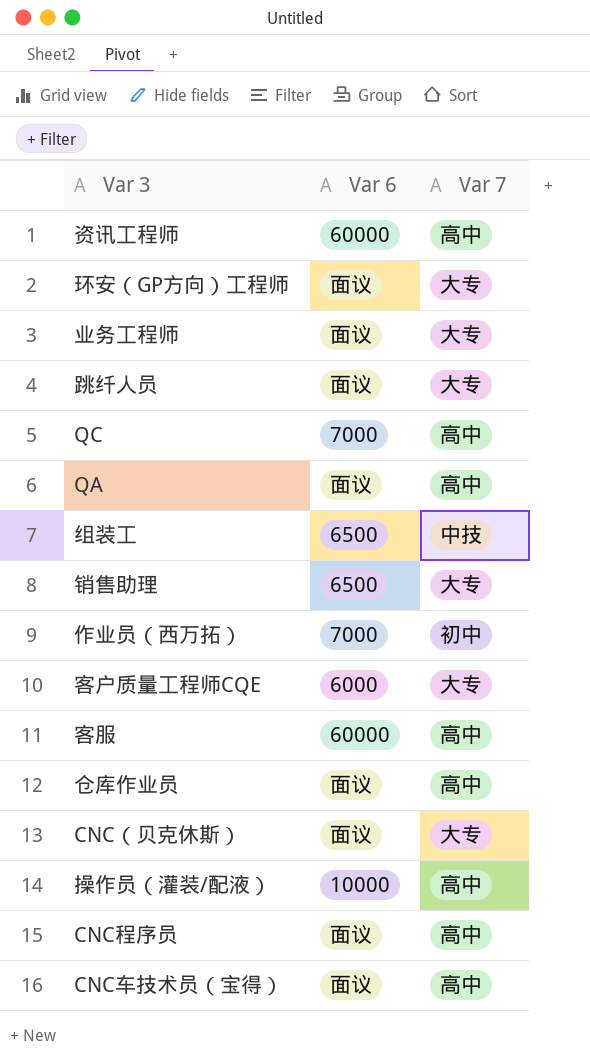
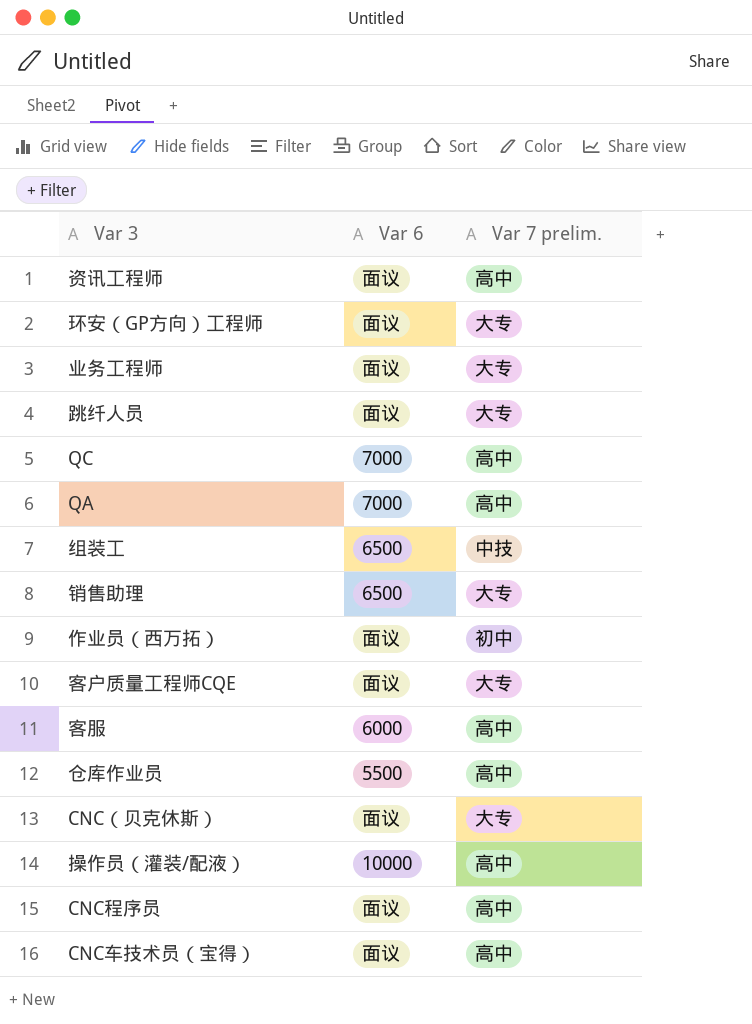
column name: Var 7 -> Var 7 prelim.
资讯工程师 | Var 6: 60000 -> 面议
QA | Var 6: 面议 -> 7000
作业员（西万拓） | Var 6: 7000 -> 面议
客户质量工程师CQE | Var 6: 6000 -> 面议
客服 | Var 6: 60000 -> 6000
仓库作业员 | Var 6: 面议 -> 5500

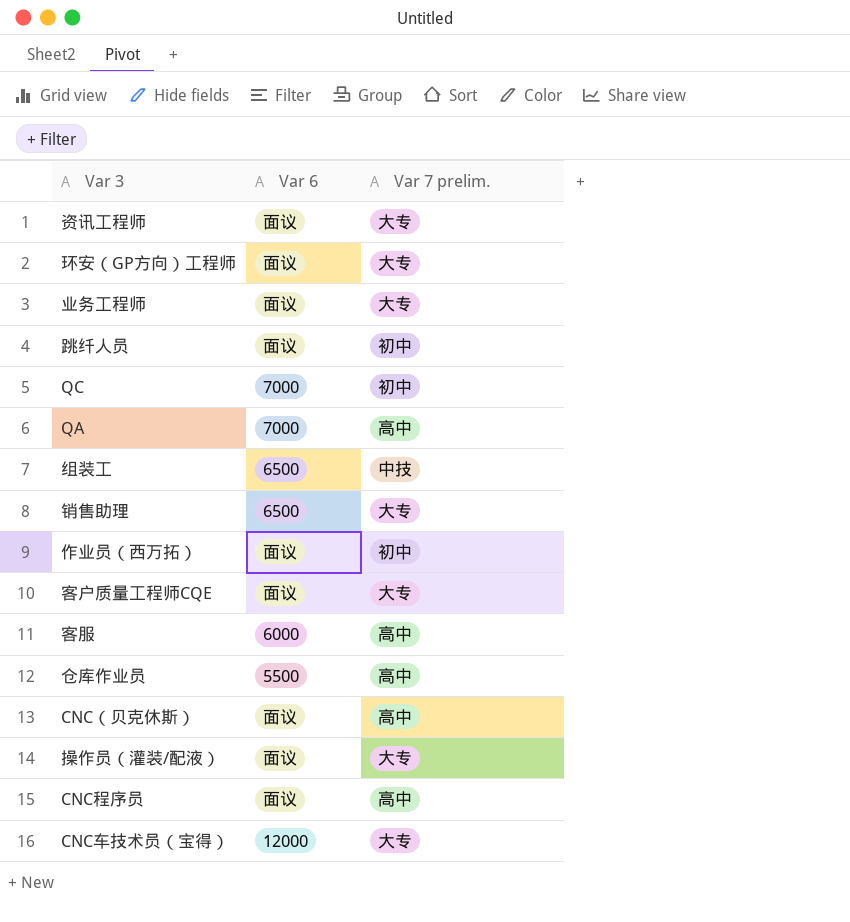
资讯工程师 | Var 7 prelim.: 高中 -> 大专
跳纤人员 | Var 7 prelim.: 大专 -> 初中
QC | Var 7 prelim.: 高中 -> 初中
CNC（贝克休斯） | Var 7 prelim.: 大专 -> 高中
操作员（灌装/配液） | Var 6: 10000 -> 面议
操作员（灌装/配液） | Var 7 prelim.: 高中 -> 大专
CNC车技术员（宝得） | Var 6: 面议 -> 12000
CNC车技术员（宝得） | Var 7 prelim.: 高中 -> 大专

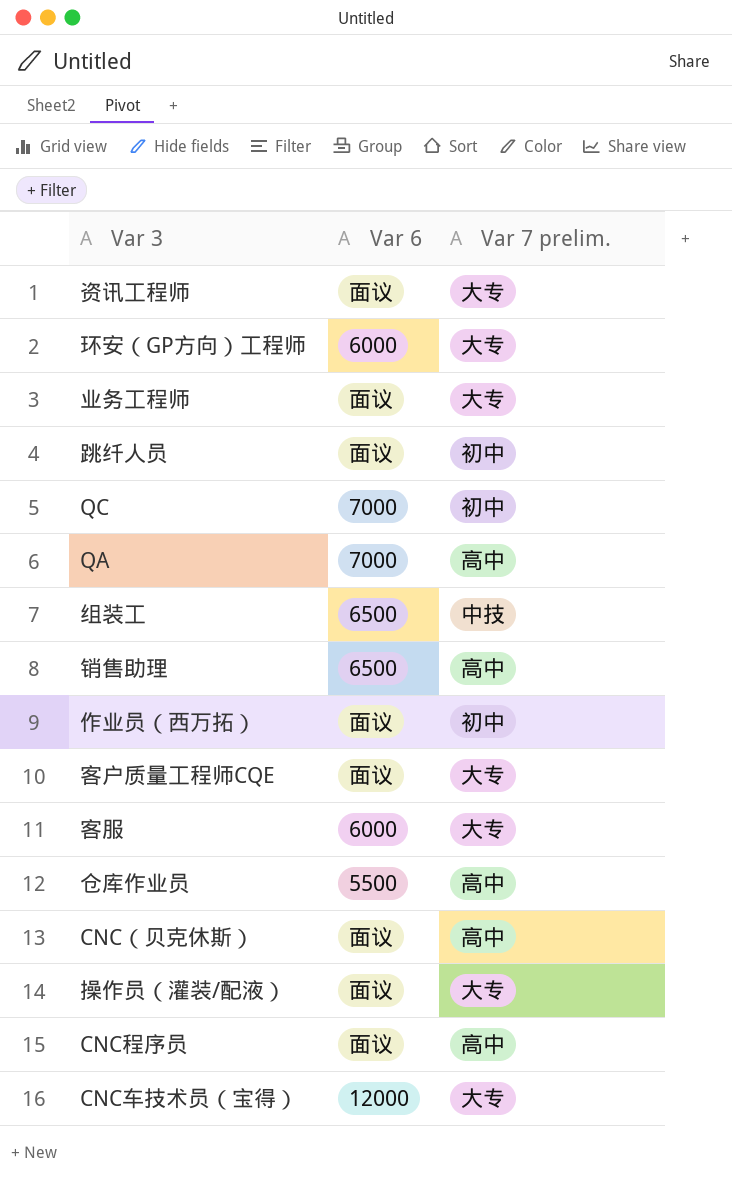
环安（GP方向）工程师 | Var 6: 面议 -> 6000
销售助理 | Var 7 prelim.: 大专 -> 高中
客服 | Var 7 prelim.: 高中 -> 大专

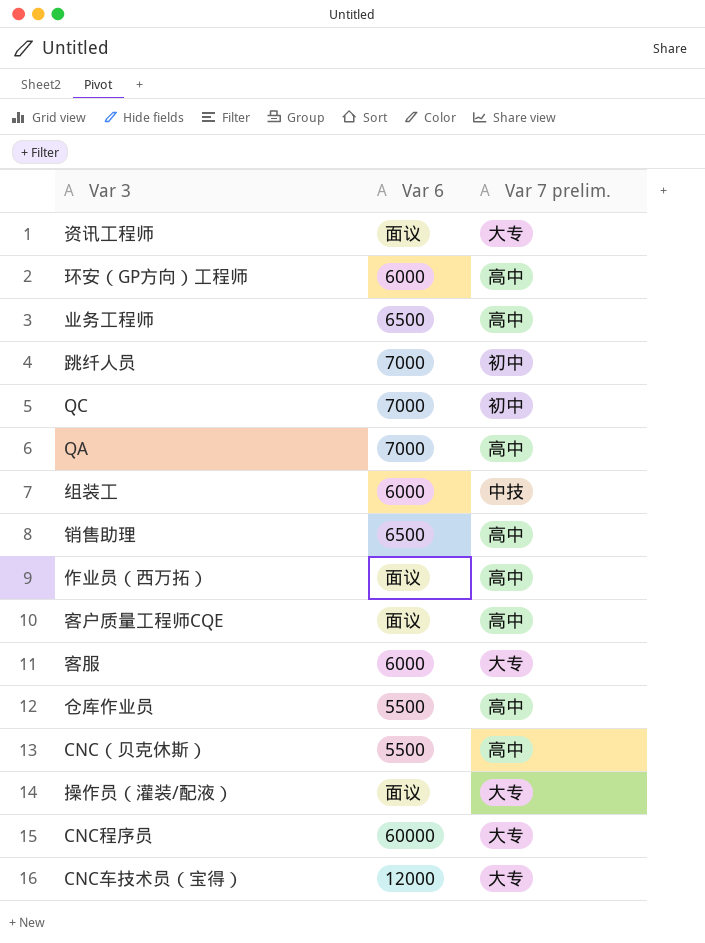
环安（GP方向）工程师 | Var 7 prelim.: 大专 -> 高中
业务工程师 | Var 6: 面议 -> 6500
业务工程师 | Var 7 prelim.: 大专 -> 高中
跳纤人员 | Var 6: 面议 -> 7000
组装工 | Var 6: 6500 -> 6000
作业员（西万拓） | Var 7 prelim.: 初中 -> 高中
客户质量工程师CQE | Var 7 prelim.: 大专 -> 高中
CNC（贝克休斯） | Var 6: 面议 -> 5500
CNC程序员 | Var 6: 面议 -> 60000
CNC程序员 | Var 7 prelim.: 高中 -> 大专

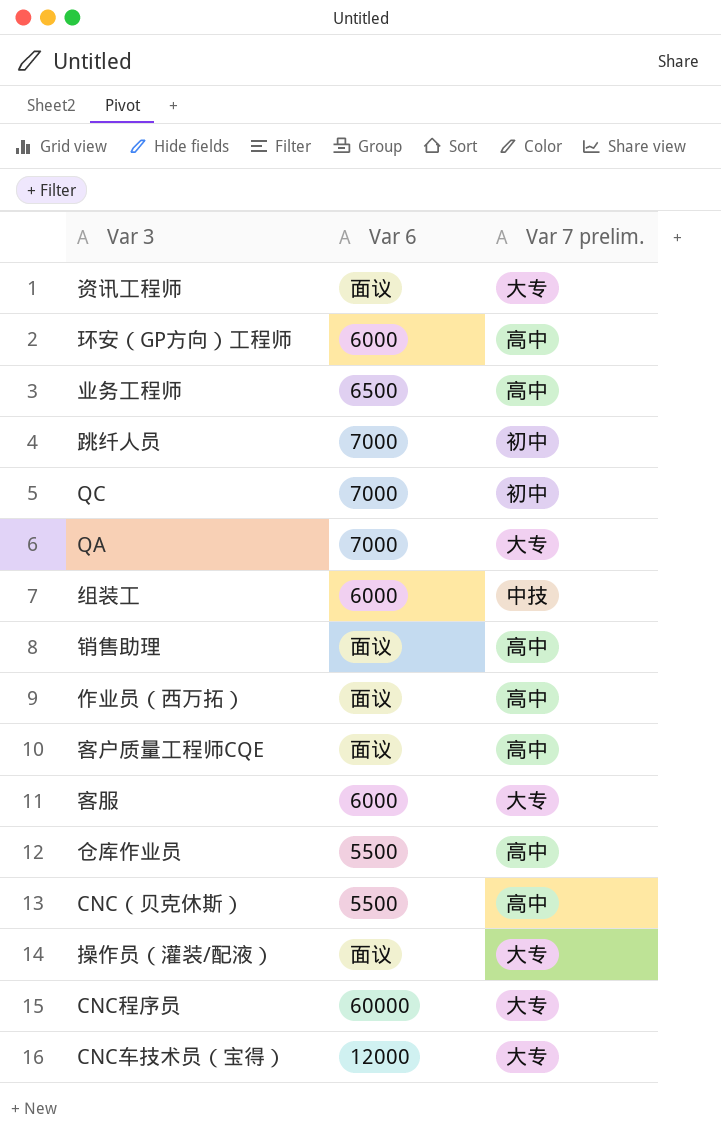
QA | Var 7 prelim.: 高中 -> 大专
销售助理 | Var 6: 6500 -> 面议

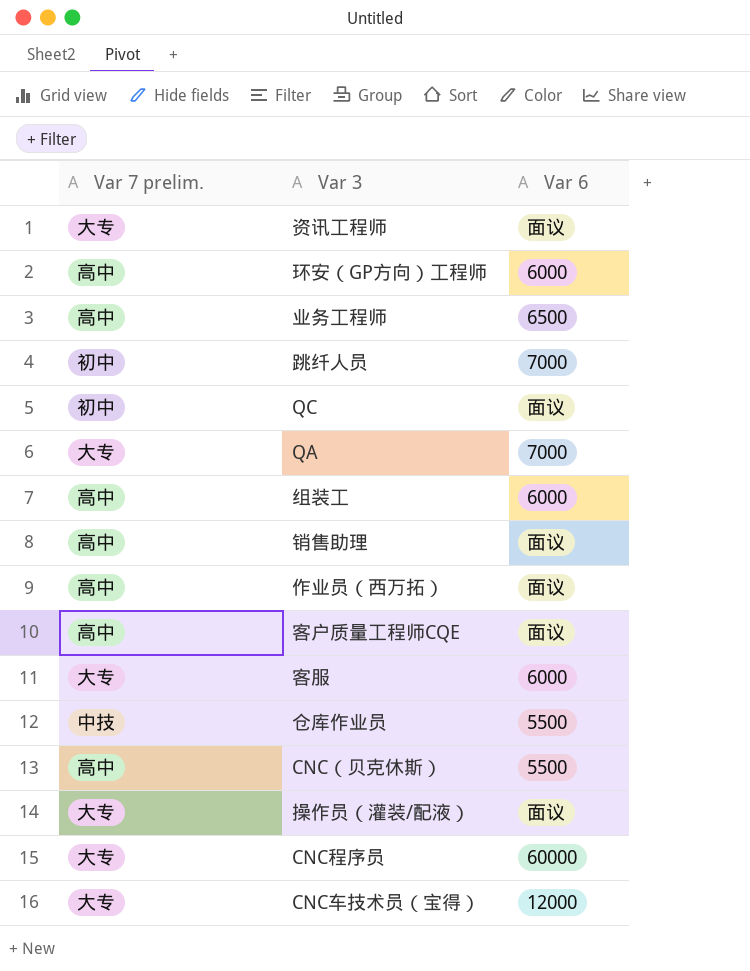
column Var 7 prelim. | position: 3 -> 1
QC | Var 6: 7000 -> 面议
组装工 | Var 7 prelim.: 中技 -> 高中
仓库作业员 | Var 7 prelim.: 高中 -> 中技

